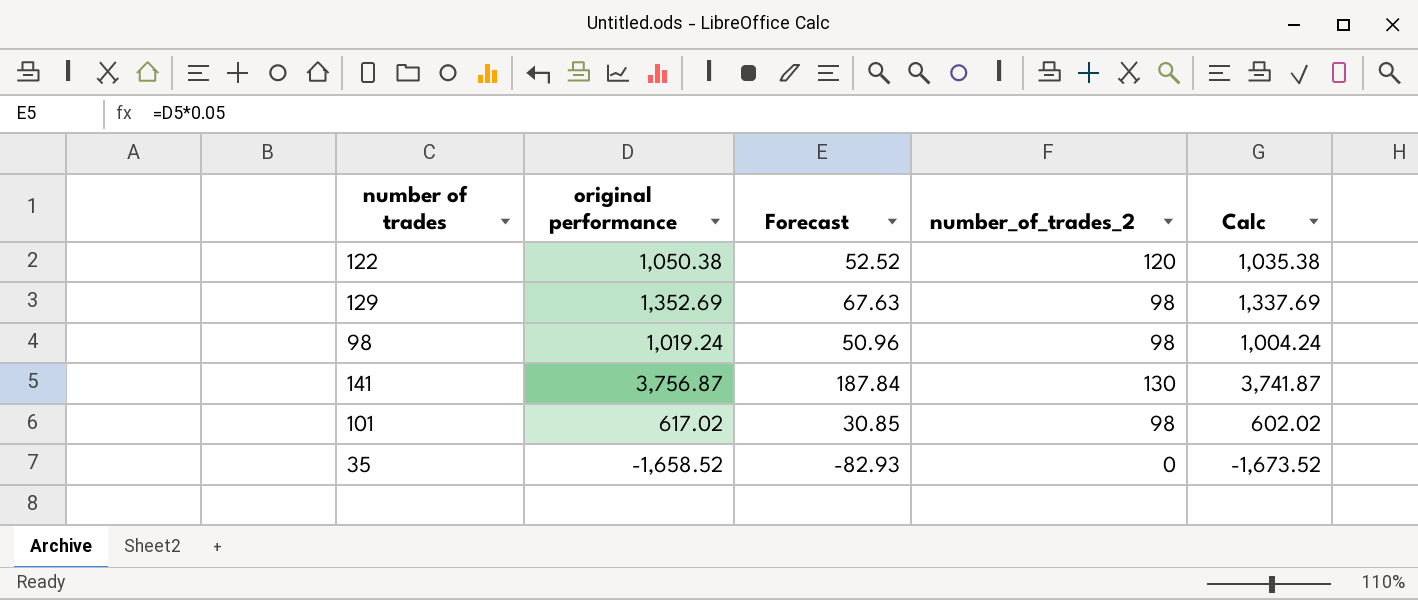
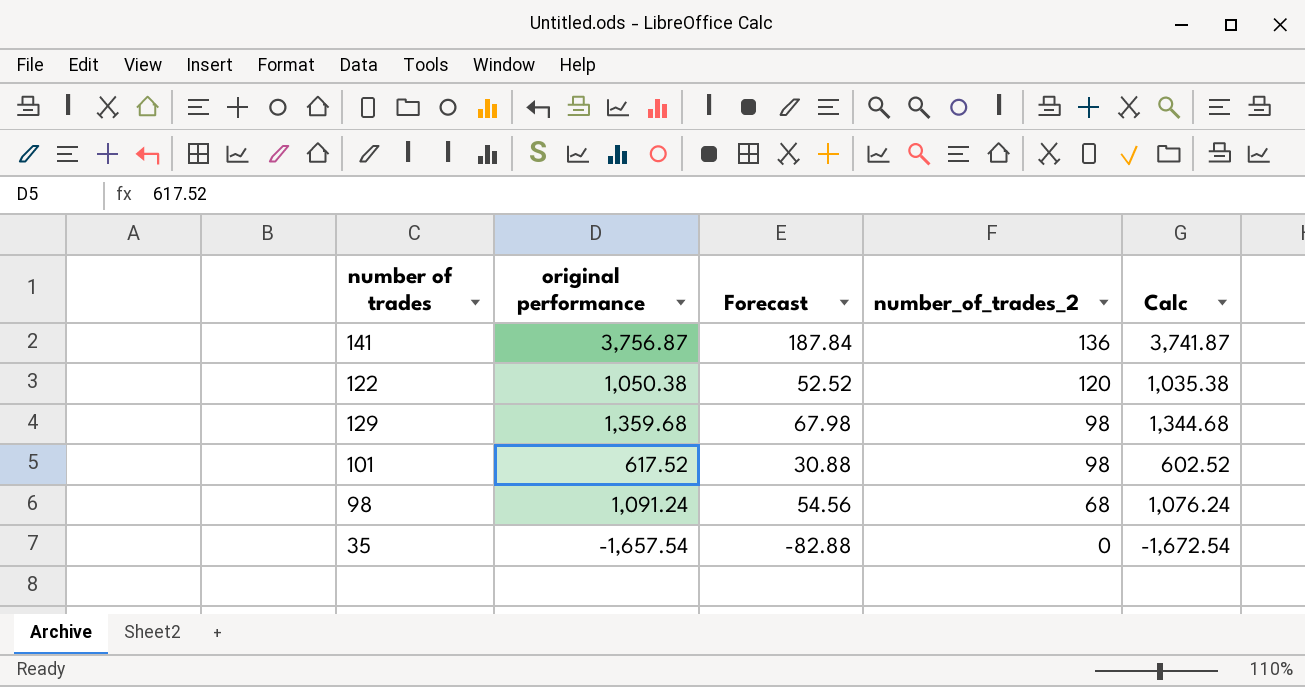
row order: none -> number_of_trades_2 descending
141 | number_of_trades_2: 130 -> 136
129 | original performance: 1,352.69 -> 1,359.68
129 | Forecast: 67.63 -> 67.98
129 | Calc: 1,337.69 -> 1,344.68
101 | original performance: 617.02 -> 617.52
101 | Forecast: 30.85 -> 30.88
101 | Calc: 602.02 -> 602.52
98 | original performance: 1,019.24 -> 1,091.24
98 | Forecast: 50.96 -> 54.56
98 | number_of_trades_2: 98 -> 68
98 | Calc: 1,004.24 -> 1,076.24
35 | original performance: -1,658.52 -> -1,657.54
35 | Forecast: -82.93 -> -82.88
35 | Calc: -1,673.52 -> -1,672.54

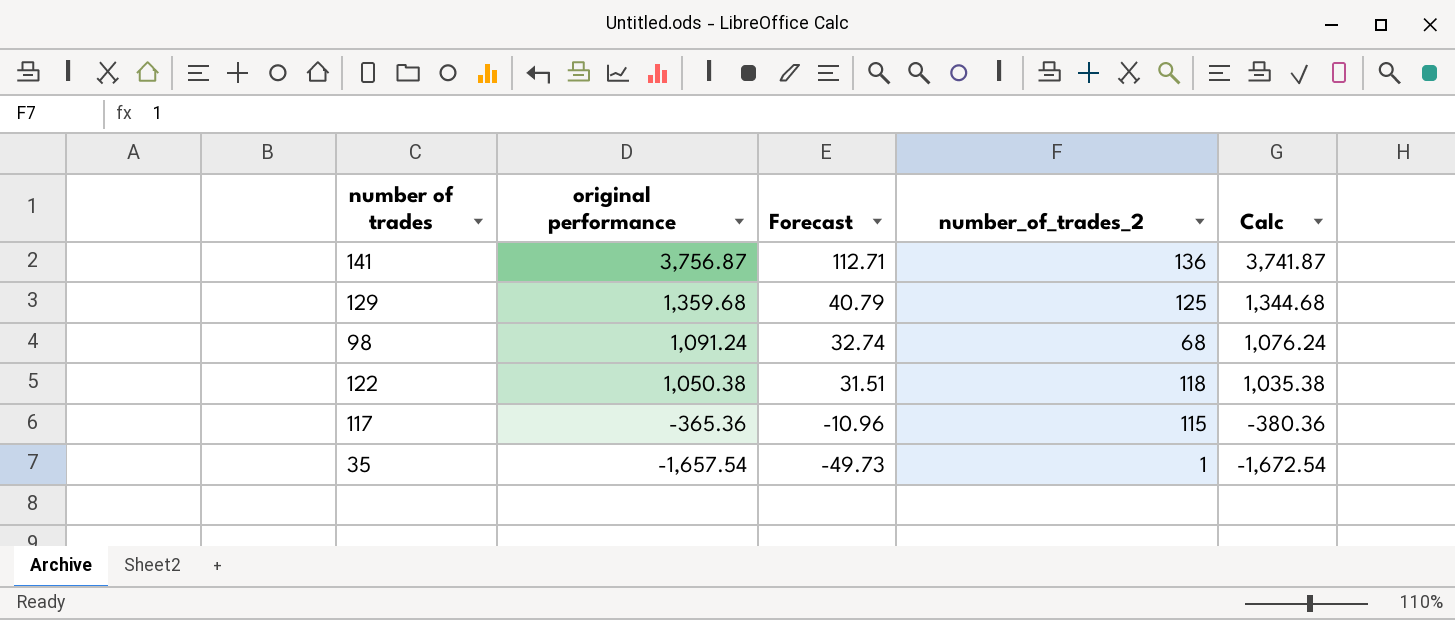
row order: number_of_trades_2 descending -> original performance descending
column Forecast | formula: [original performance] * 0.05 -> [original performance] * 0.03
row 101: 617.52 | 30.88 | 98 | 602.52 -> none
129 | number_of_trades_2: 98 -> 125
122 | number_of_trades_2: 120 -> 118
row 117: none -> -365.36 | -10.96 | 115 | -380.36
35 | number_of_trades_2: 0 -> 1

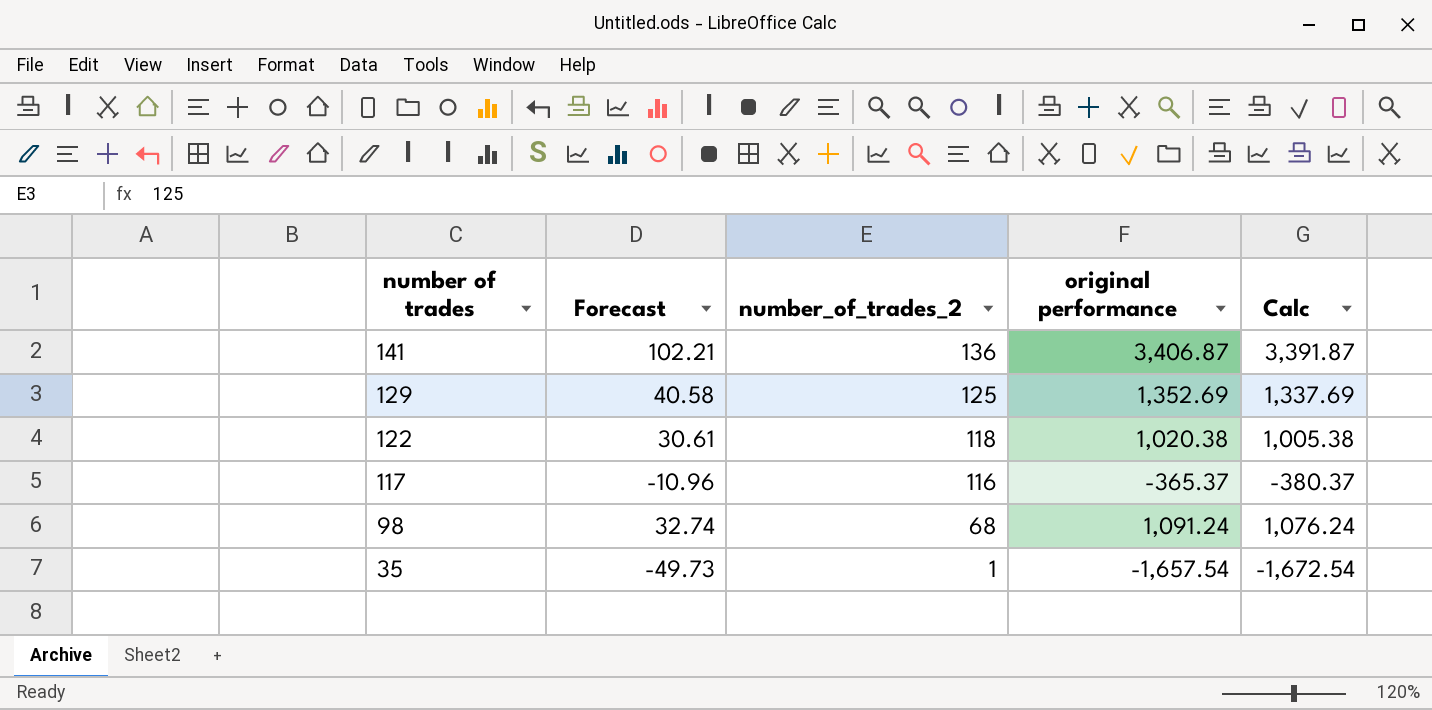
row order: original performance descending -> number of trades descending
column original performance | position: 2 -> 4
141 | Forecast: 112.71 -> 102.21
141 | original performance: 3,756.87 -> 3,406.87
141 | Calc: 3,741.87 -> 3,391.87
129 | Forecast: 40.79 -> 40.58
129 | original performance: 1,359.68 -> 1,352.69
129 | Calc: 1,344.68 -> 1,337.69
122 | Forecast: 31.51 -> 30.61
122 | original performance: 1,050.38 -> 1,020.38
122 | Calc: 1,035.38 -> 1,005.38
117 | number_of_trades_2: 115 -> 116
117 | original performance: -365.36 -> -365.37
117 | Calc: -380.36 -> -380.37

